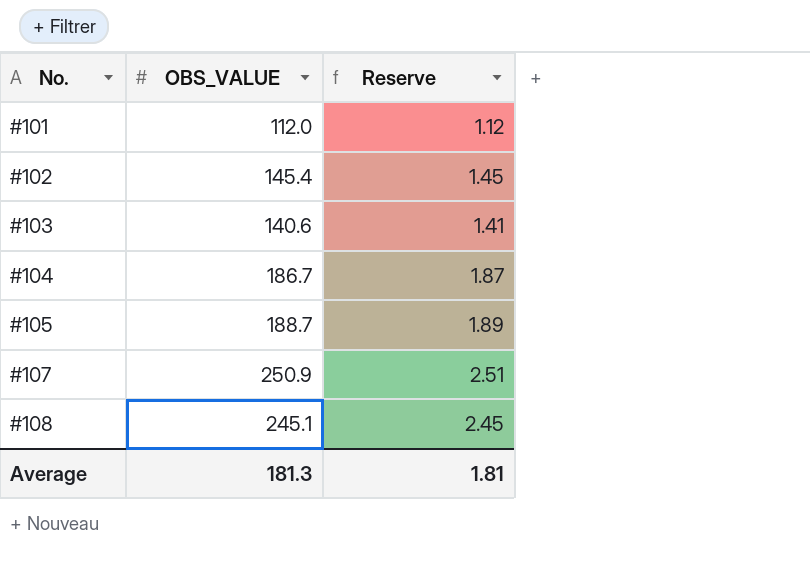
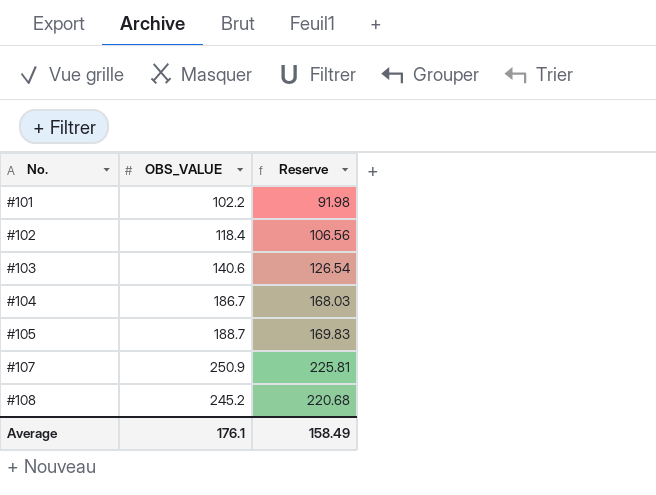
column Reserve | formula: [OBS_VALUE] * 0.01 -> [OBS_VALUE] * 0.9
#101 | OBS_VALUE: 112.0 -> 102.2
#102 | OBS_VALUE: 145.4 -> 118.4
#108 | OBS_VALUE: 245.1 -> 245.2
Average | OBS_VALUE: 181.3 -> 176.1
Average | Reserve: 1.81 -> 158.49

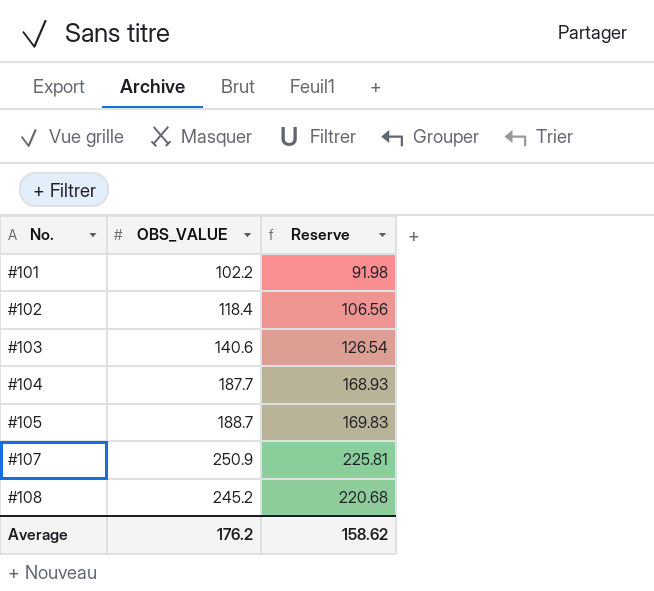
#104 | OBS_VALUE: 186.7 -> 187.7
#104 | Reserve: 168.03 -> 168.93
Average | OBS_VALUE: 176.1 -> 176.2
Average | Reserve: 158.49 -> 158.62

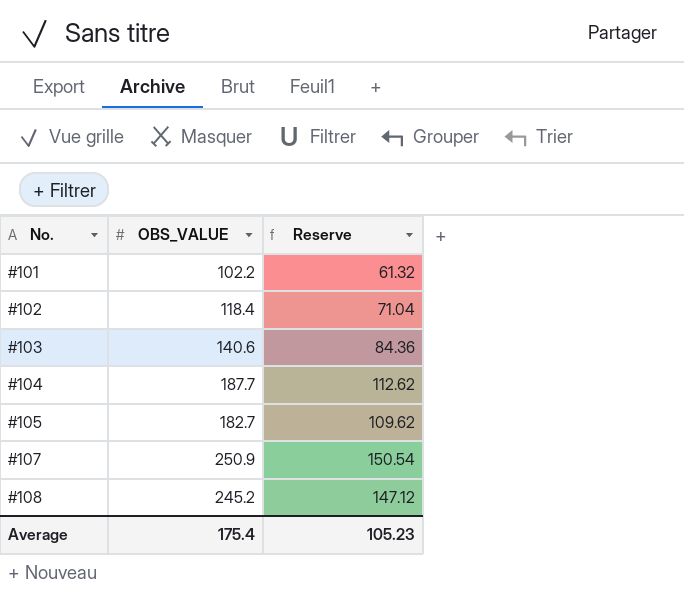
column Reserve | formula: [OBS_VALUE] * 0.9 -> [OBS_VALUE] * 0.6
#105 | OBS_VALUE: 188.7 -> 182.7
Average | OBS_VALUE: 176.2 -> 175.4
Average | Reserve: 158.62 -> 105.23

